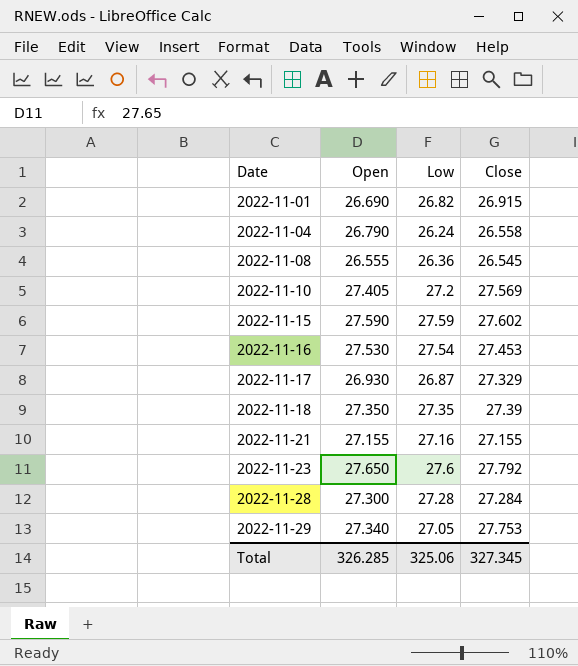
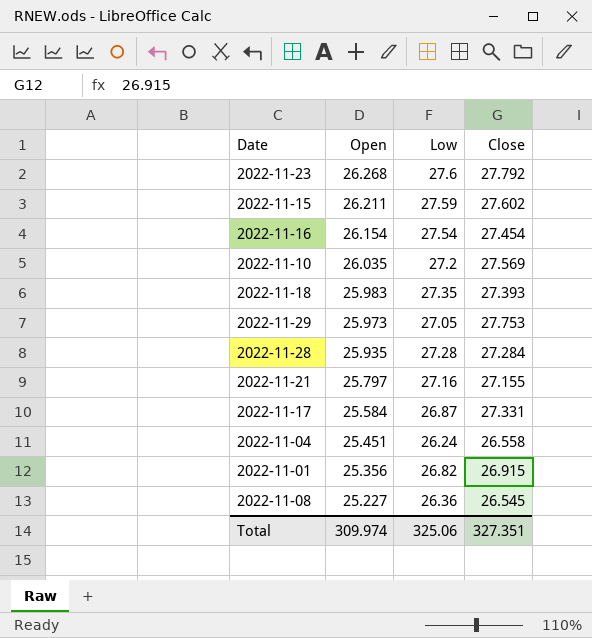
row order: Date ascending -> Open descending
2022-11-23 | Open: 27.650 -> 26.268
2022-11-15 | Open: 27.590 -> 26.211
2022-11-16 | Open: 27.530 -> 26.154
2022-11-16 | Close: 27.453 -> 27.454
2022-11-10 | Open: 27.405 -> 26.035
2022-11-18 | Open: 27.350 -> 25.983
2022-11-18 | Close: 27.39 -> 27.393
2022-11-29 | Open: 27.340 -> 25.973
2022-11-28 | Open: 27.300 -> 25.935
2022-11-21 | Open: 27.155 -> 25.797
2022-11-17 | Open: 26.930 -> 25.584
2022-11-17 | Close: 27.329 -> 27.331
2022-11-04 | Open: 26.790 -> 25.451
2022-11-01 | Open: 26.690 -> 25.356
2022-11-08 | Open: 26.555 -> 25.227
Total | Open: 326.285 -> 309.974
Total | Close: 327.345 -> 327.351

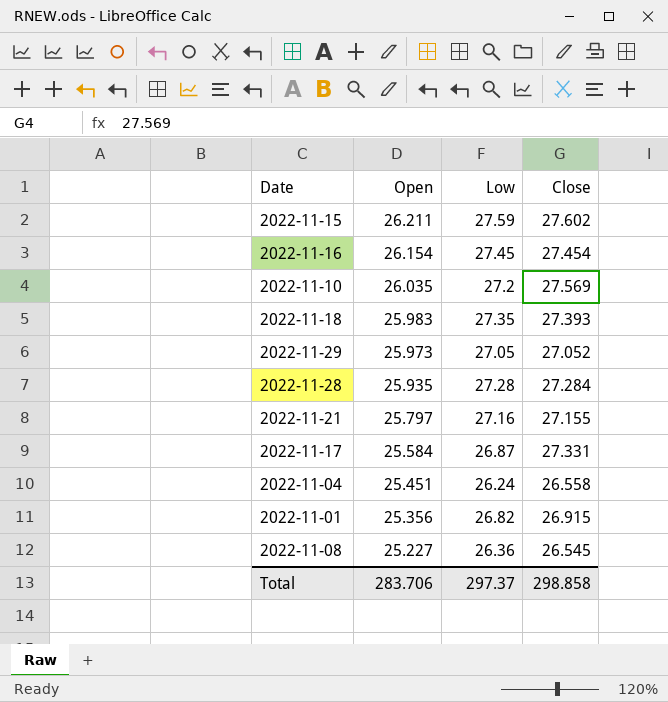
row 2022-11-23: 26.268 | 27.6 | 27.792 -> none
2022-11-16 | Low: 27.54 -> 27.45
2022-11-29 | Close: 27.753 -> 27.052
Total | Open: 309.974 -> 283.706
Total | Low: 325.06 -> 297.37
Total | Close: 327.351 -> 298.858

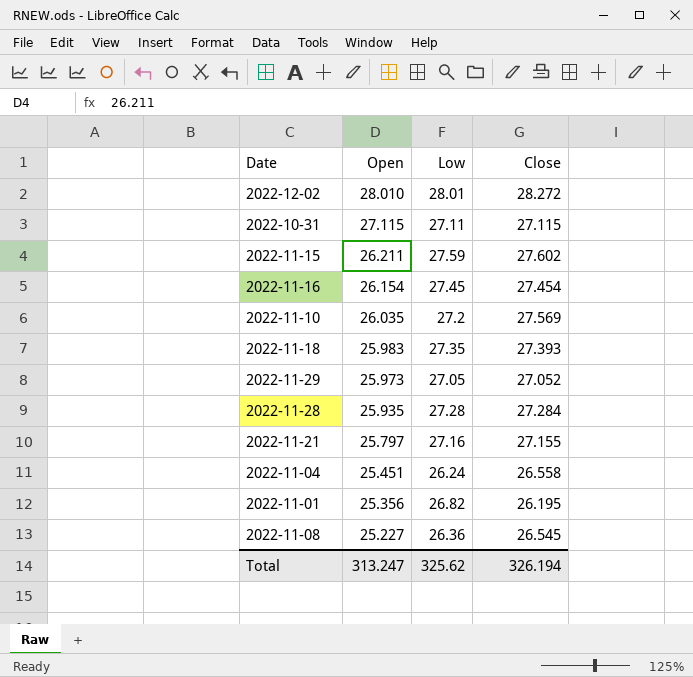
row 2022-11-17: 25.584 | 26.87 | 27.331 -> none
row 2022-12-02: none -> 28.010 | 28.01 | 28.272
row 2022-10-31: none -> 27.115 | 27.11 | 27.115
2022-11-01 | Close: 26.915 -> 26.195
Total | Open: 283.706 -> 313.247
Total | Low: 297.37 -> 325.62
Total | Close: 298.858 -> 326.194

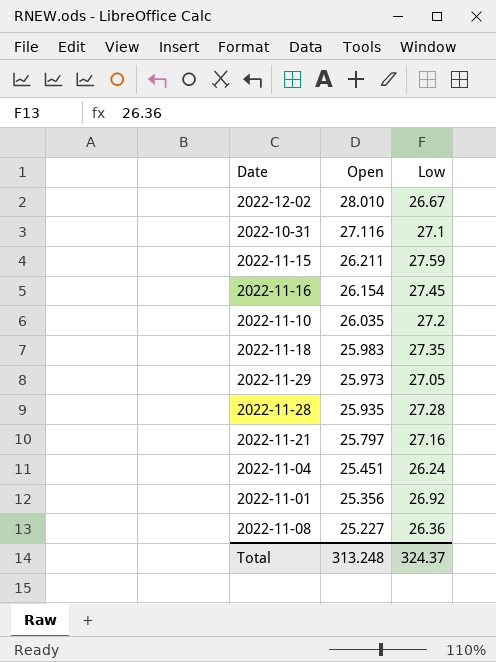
column Close | position: 4 -> none
2022-12-02 | Low: 28.01 -> 26.67
2022-10-31 | Open: 27.115 -> 27.116
2022-10-31 | Low: 27.11 -> 27.1
2022-11-01 | Low: 26.82 -> 26.92
Total | Open: 313.247 -> 313.248
Total | Low: 325.62 -> 324.37

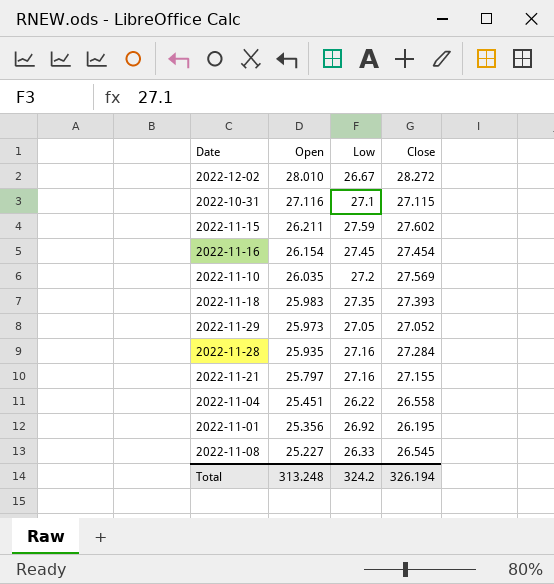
column Close | position: none -> 4
2022-11-28 | Low: 27.28 -> 27.16
2022-11-04 | Low: 26.24 -> 26.22
2022-11-08 | Low: 26.36 -> 26.33
Total | Low: 324.37 -> 324.2

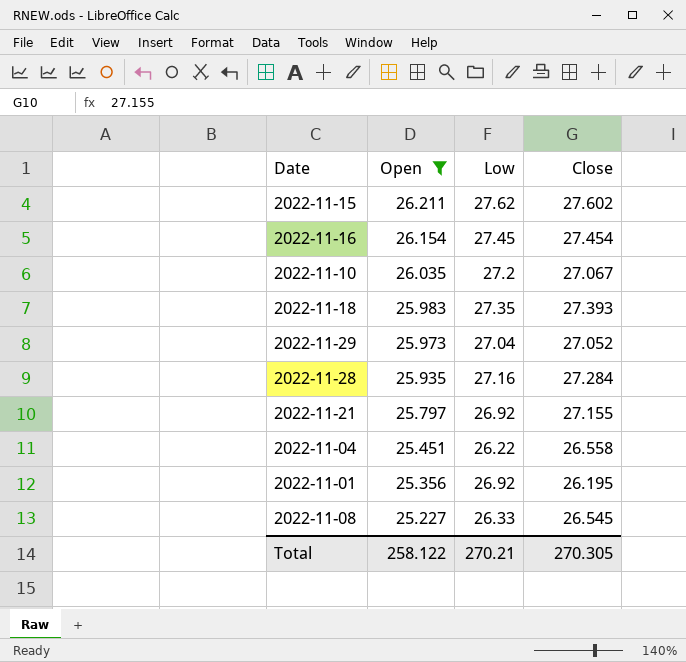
filter: none -> Open <= 26.211
2022-11-15 | Low: 27.59 -> 27.62
2022-11-10 | Close: 27.569 -> 27.067
2022-11-29 | Low: 27.05 -> 27.04
2022-11-21 | Low: 27.16 -> 26.92
Total | Open: 313.248 -> 258.122
Total | Low: 324.2 -> 270.21
Total | Close: 326.194 -> 270.305

